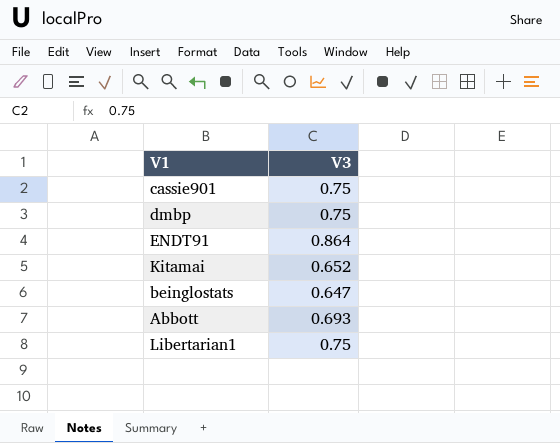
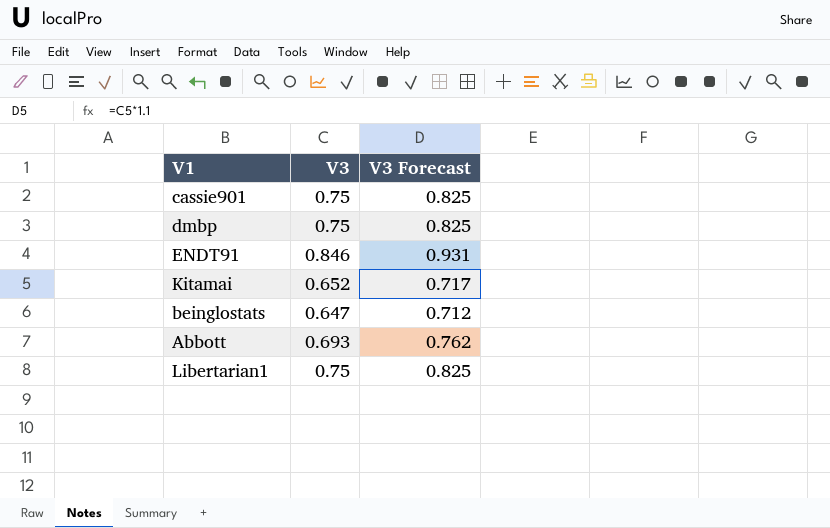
column V3 Forecast | formula: none -> [V3] * 1.1
ENDT91 | V3: 0.864 -> 0.846

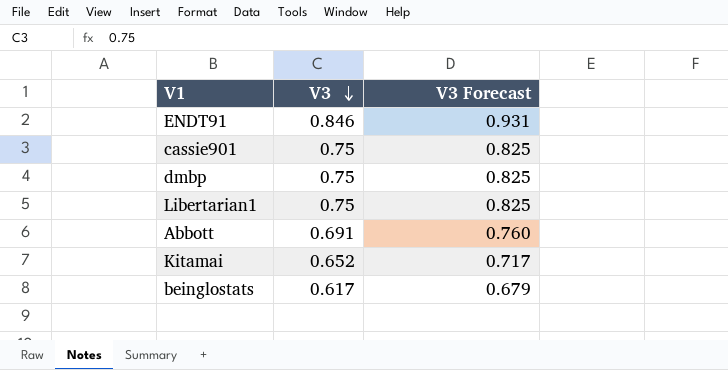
row order: none -> V3 descending
Abbott | V3: 0.693 -> 0.691
Abbott | V3 Forecast: 0.762 -> 0.760
beinglostats | V3: 0.647 -> 0.617
beinglostats | V3 Forecast: 0.712 -> 0.679

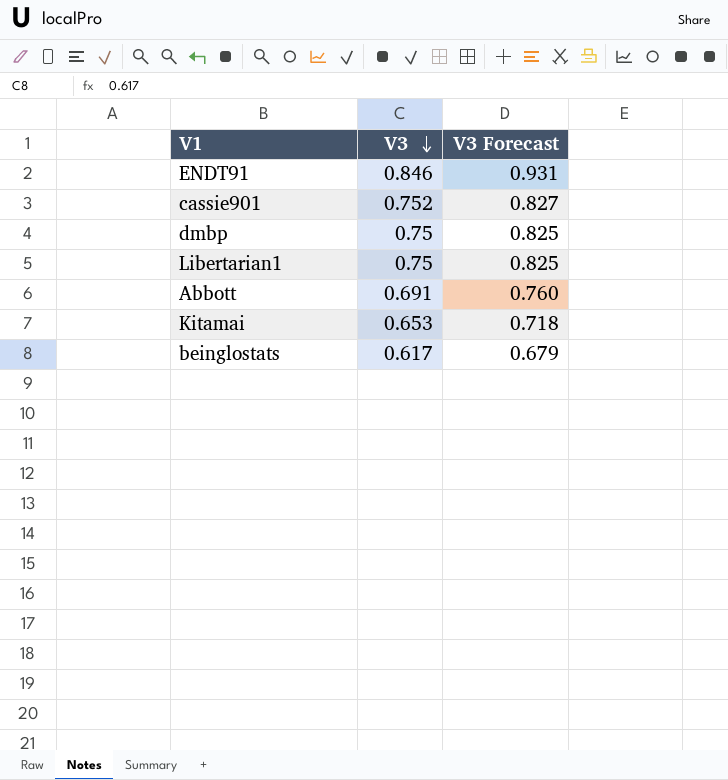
cassie901 | V3: 0.75 -> 0.752
cassie901 | V3 Forecast: 0.825 -> 0.827
Kitamai | V3: 0.652 -> 0.653
Kitamai | V3 Forecast: 0.717 -> 0.718

